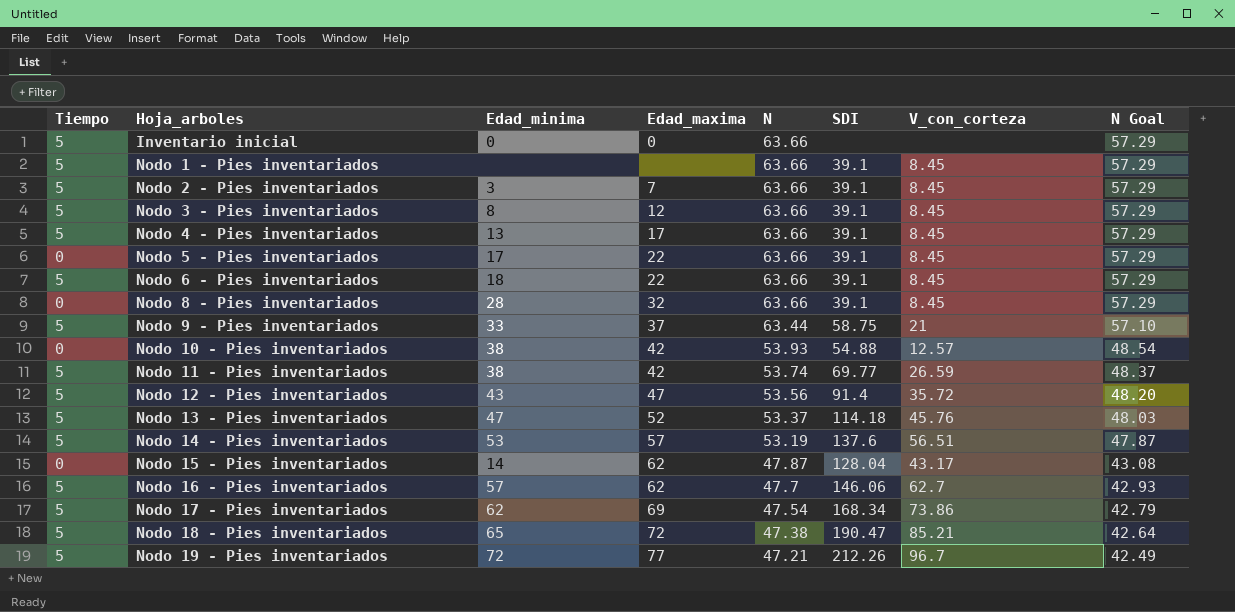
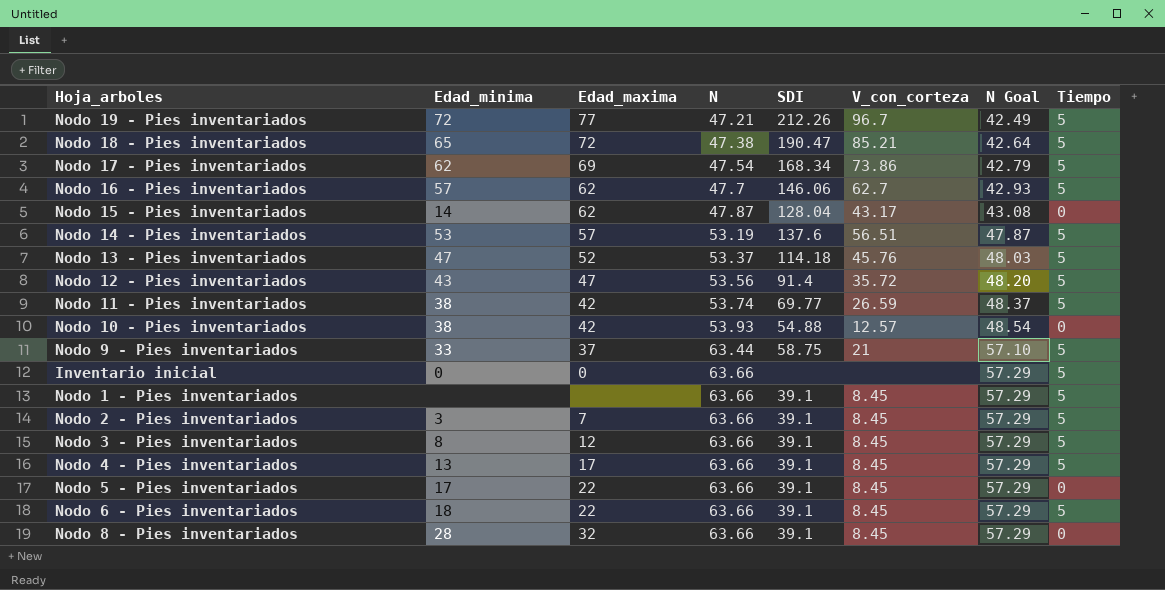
row order: Hoja_arboles ascending -> N ascending
column Tiempo | position: 1 -> 8

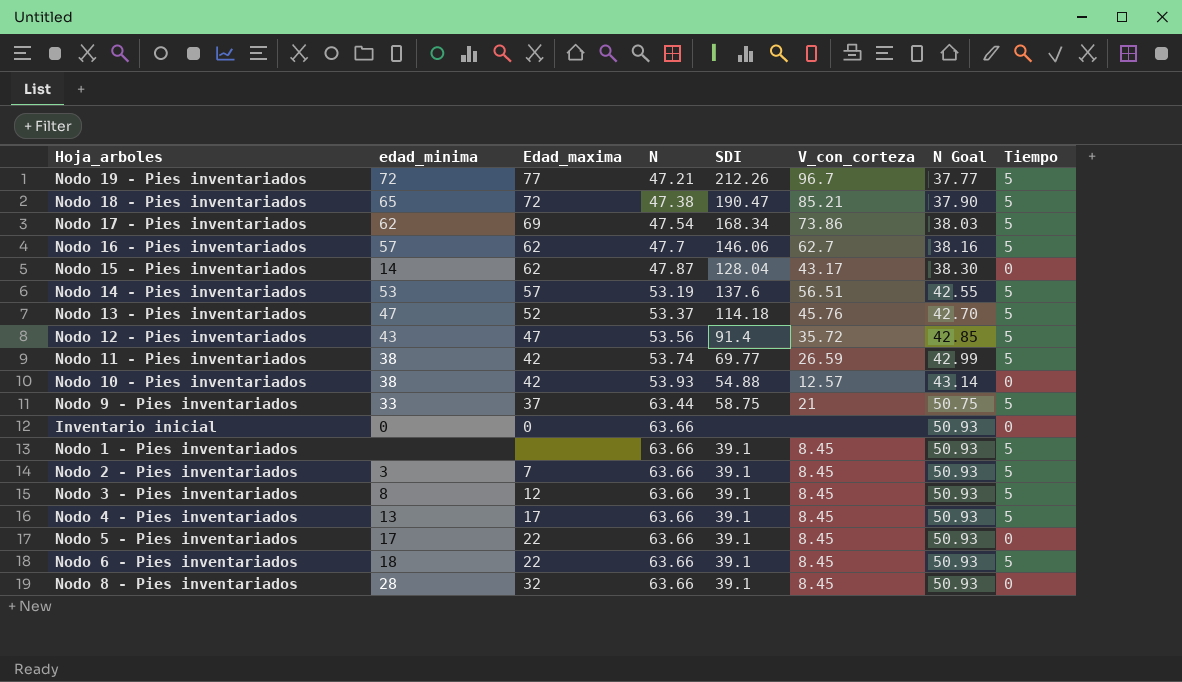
column name: Edad_minima -> edad_minima
column N Goal | formula: [N] * 0.9 -> [N] * 0.8
Inventario inicial | Tiempo: 5 -> 0

